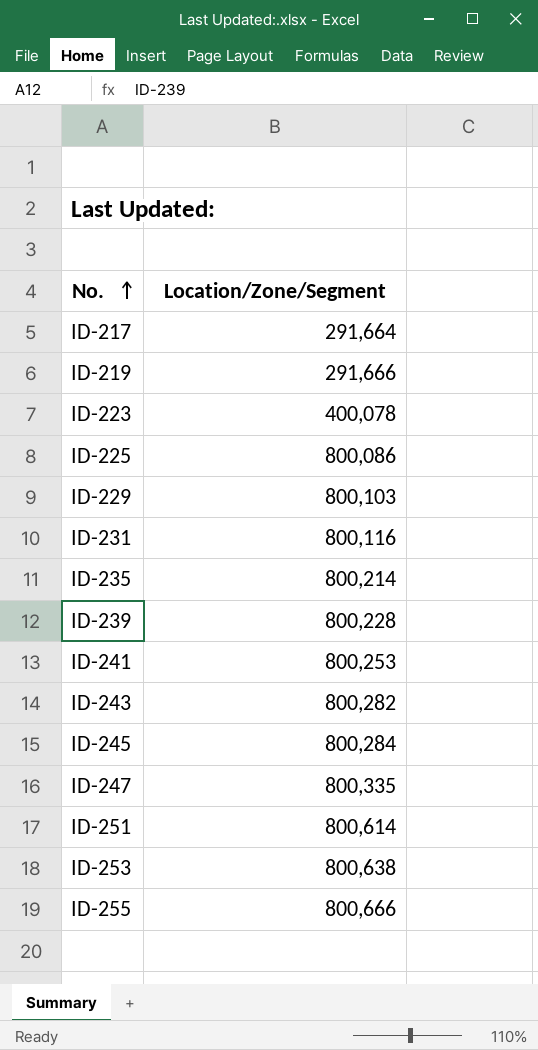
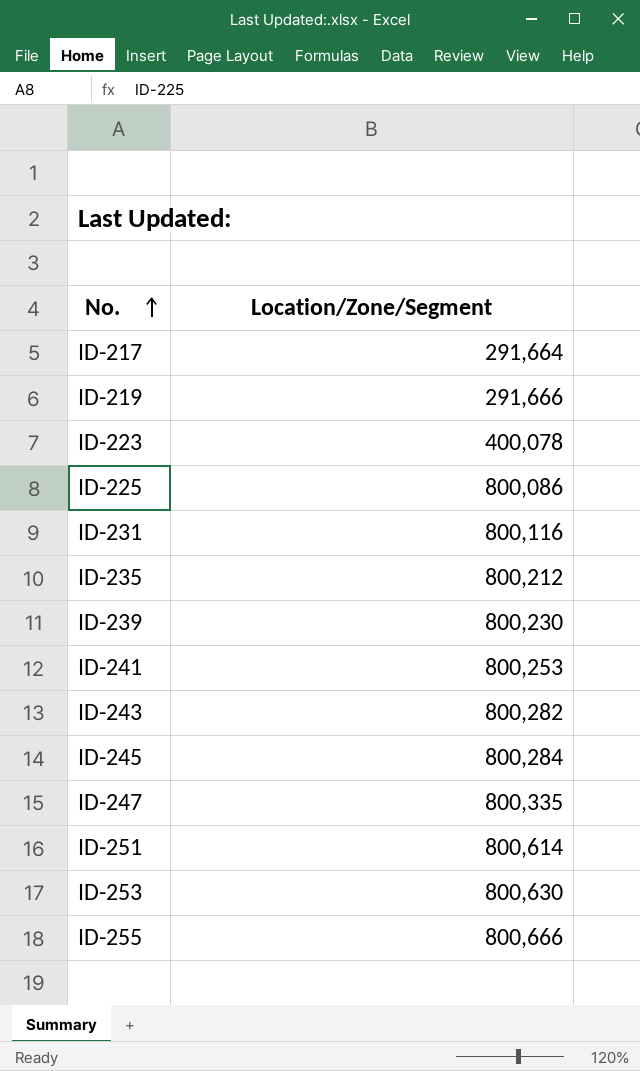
row ID-229: 800,103 -> none
ID-235 | Location/Zone/Segment: 800,214 -> 800,212
ID-239 | Location/Zone/Segment: 800,228 -> 800,230
ID-253 | Location/Zone/Segment: 800,638 -> 800,630

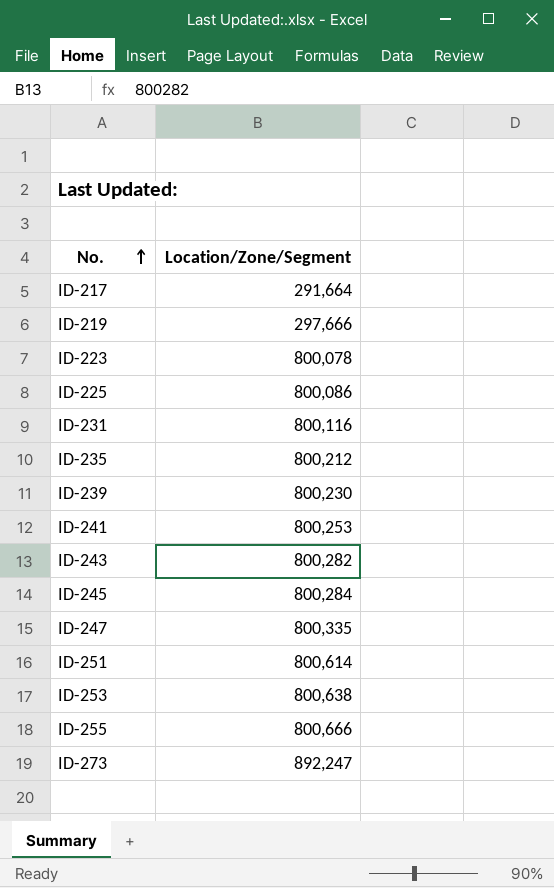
ID-219 | Location/Zone/Segment: 291,666 -> 297,666
ID-223 | Location/Zone/Segment: 400,078 -> 800,078
ID-253 | Location/Zone/Segment: 800,630 -> 800,638
row ID-273: none -> 892,247

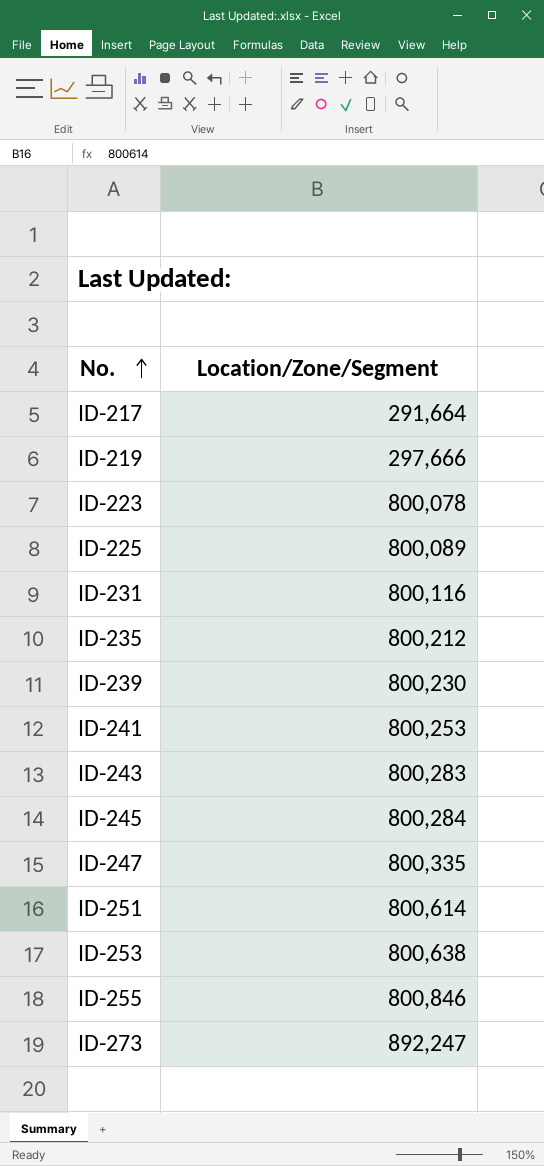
ID-225 | Location/Zone/Segment: 800,086 -> 800,089
ID-243 | Location/Zone/Segment: 800,282 -> 800,283
ID-255 | Location/Zone/Segment: 800,666 -> 800,846

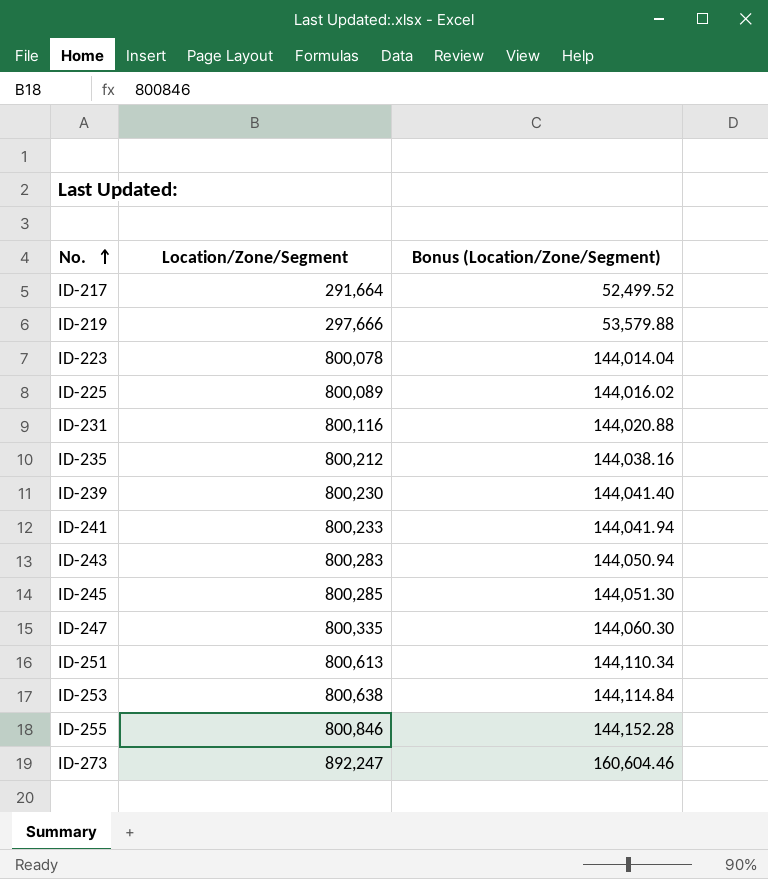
column Bonus (Location/Zone/Segment) | formula: none -> [Location/Zone/Segment] * 0.18
ID-241 | Location/Zone/Segment: 800,253 -> 800,233
ID-245 | Location/Zone/Segment: 800,284 -> 800,285
ID-251 | Location/Zone/Segment: 800,614 -> 800,613

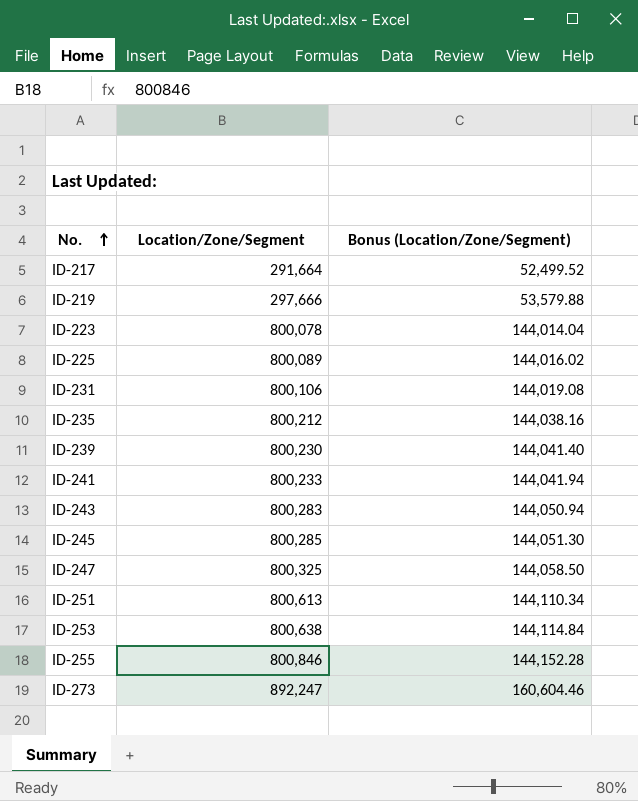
ID-231 | Location/Zone/Segment: 800,116 -> 800,106
ID-231 | Bonus (Location/Zone/Segment): 144,020.88 -> 144,019.08
ID-247 | Location/Zone/Segment: 800,335 -> 800,325
ID-247 | Bonus (Location/Zone/Segment): 144,060.30 -> 144,058.50

